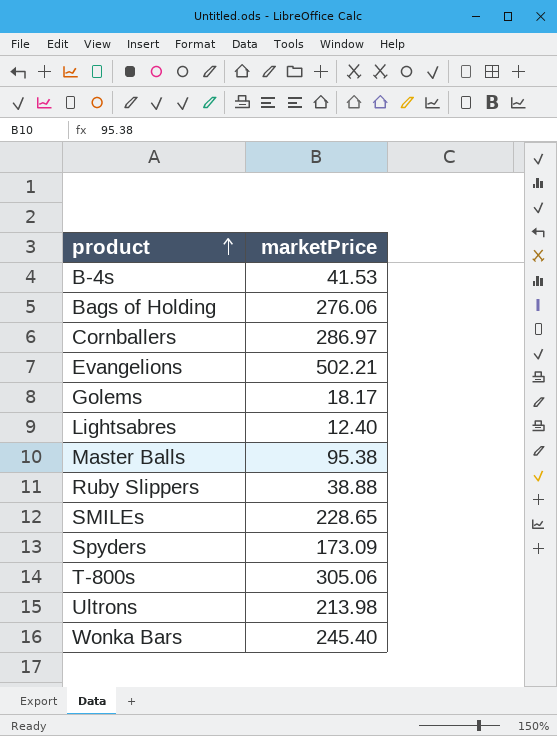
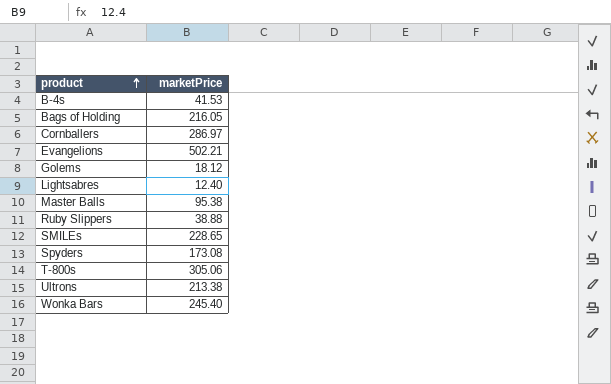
Bags of Holding | marketPrice: 276.06 -> 216.05
Golems | marketPrice: 18.17 -> 18.12
Spyders | marketPrice: 173.09 -> 173.08
Ultrons | marketPrice: 213.98 -> 213.38

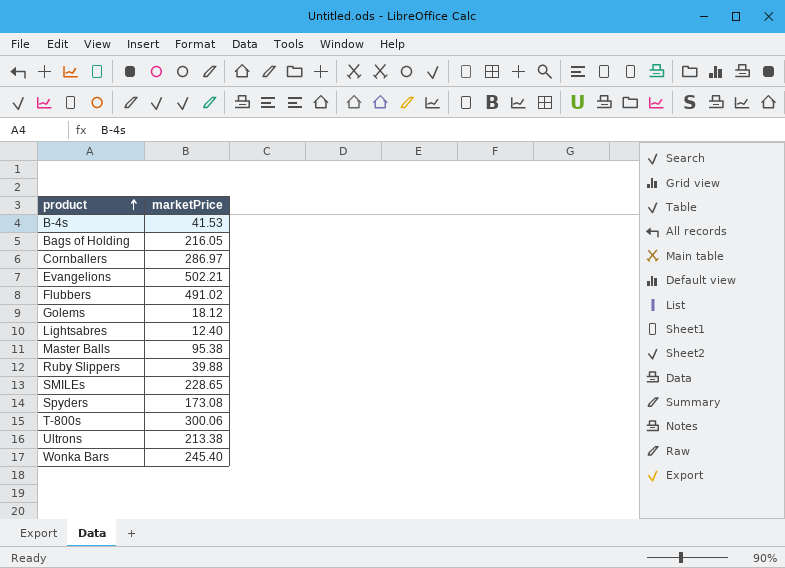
row Flubbers: none -> 491.02
Ruby Slippers | marketPrice: 38.88 -> 39.88
T-800s | marketPrice: 305.06 -> 300.06

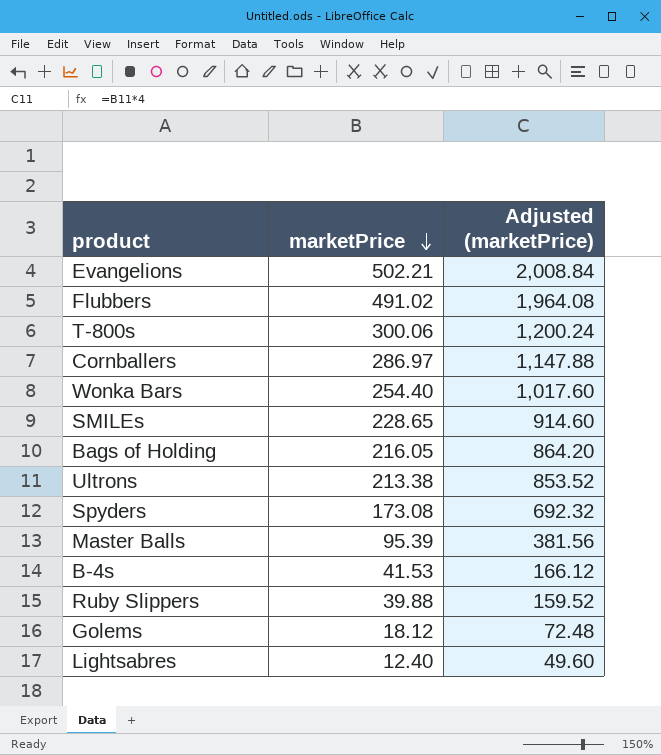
row order: product ascending -> marketPrice descending
column Adjusted (marketPrice) | formula: none -> [marketPrice] * 4
Wonka Bars | marketPrice: 245.40 -> 254.40
Master Balls | marketPrice: 95.38 -> 95.39

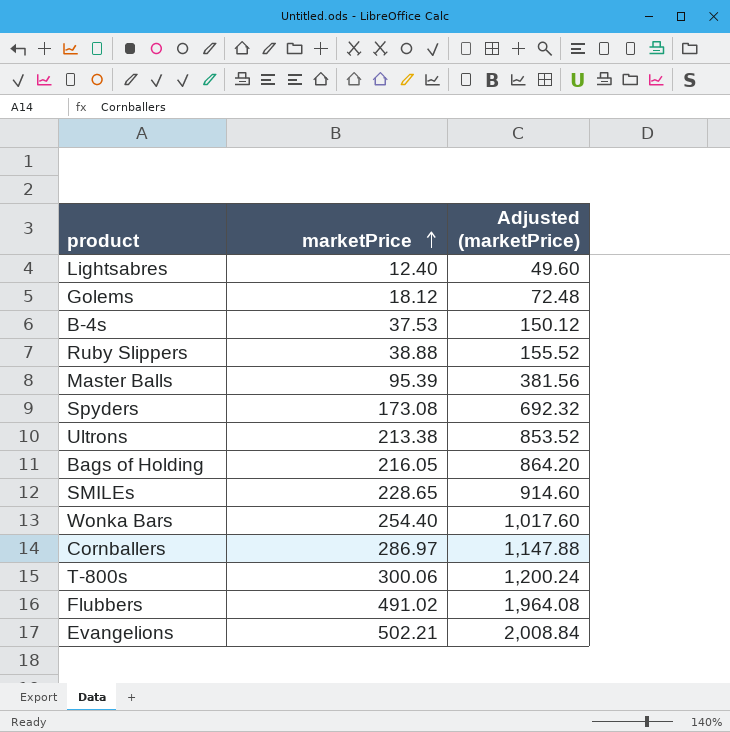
row order: marketPrice descending -> marketPrice ascending
B-4s | marketPrice: 41.53 -> 37.53
B-4s | Adjusted (marketPrice): 166.12 -> 150.12
Ruby Slippers | marketPrice: 39.88 -> 38.88
Ruby Slippers | Adjusted (marketPrice): 159.52 -> 155.52

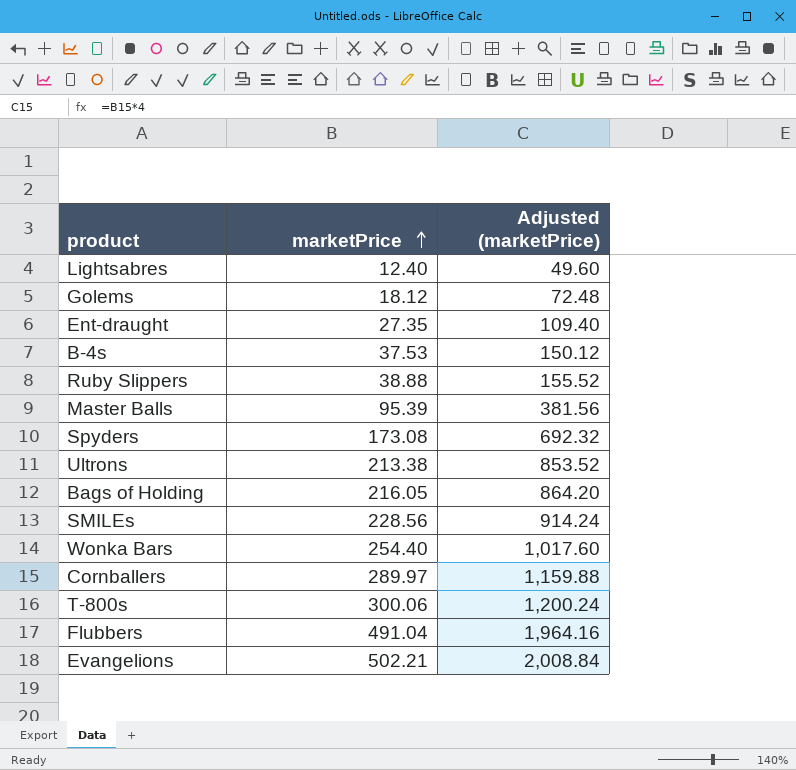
row Ent-draught: none -> 27.35 | 109.40
SMILEs | marketPrice: 228.65 -> 228.56
SMILEs | Adjusted (marketPrice): 914.60 -> 914.24
Cornballers | marketPrice: 286.97 -> 289.97
Cornballers | Adjusted (marketPrice): 1,147.88 -> 1,159.88
Flubbers | marketPrice: 491.02 -> 491.04
Flubbers | Adjusted (marketPrice): 1,964.08 -> 1,964.16

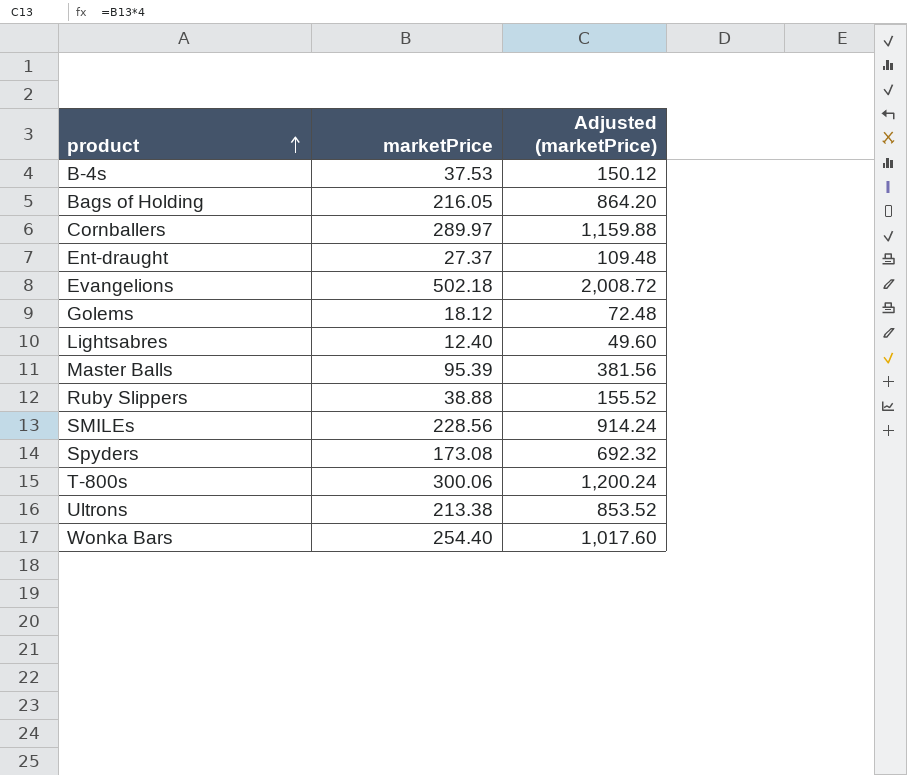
row order: marketPrice ascending -> product ascending
row Flubbers: 491.04 | 1,964.16 -> none
Ent-draught | marketPrice: 27.35 -> 27.37
Ent-draught | Adjusted (marketPrice): 109.40 -> 109.48
Evangelions | marketPrice: 502.21 -> 502.18
Evangelions | Adjusted (marketPrice): 2,008.84 -> 2,008.72

